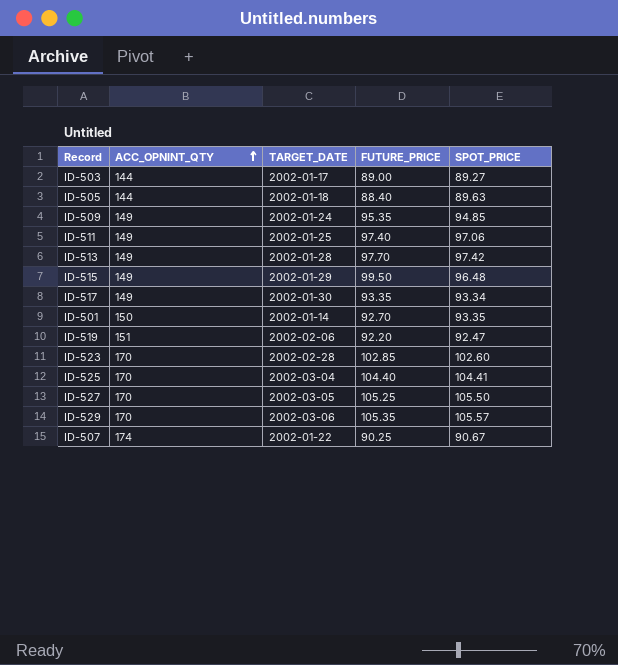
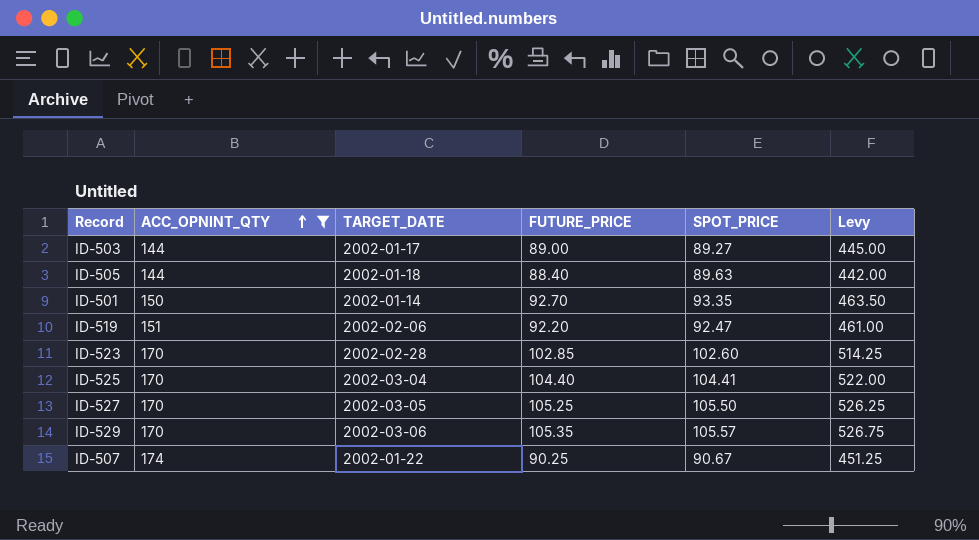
filter: none -> ACC_OPNINT_QTY != 149
column Levy | formula: none -> [FUTURE_PRICE] * 5

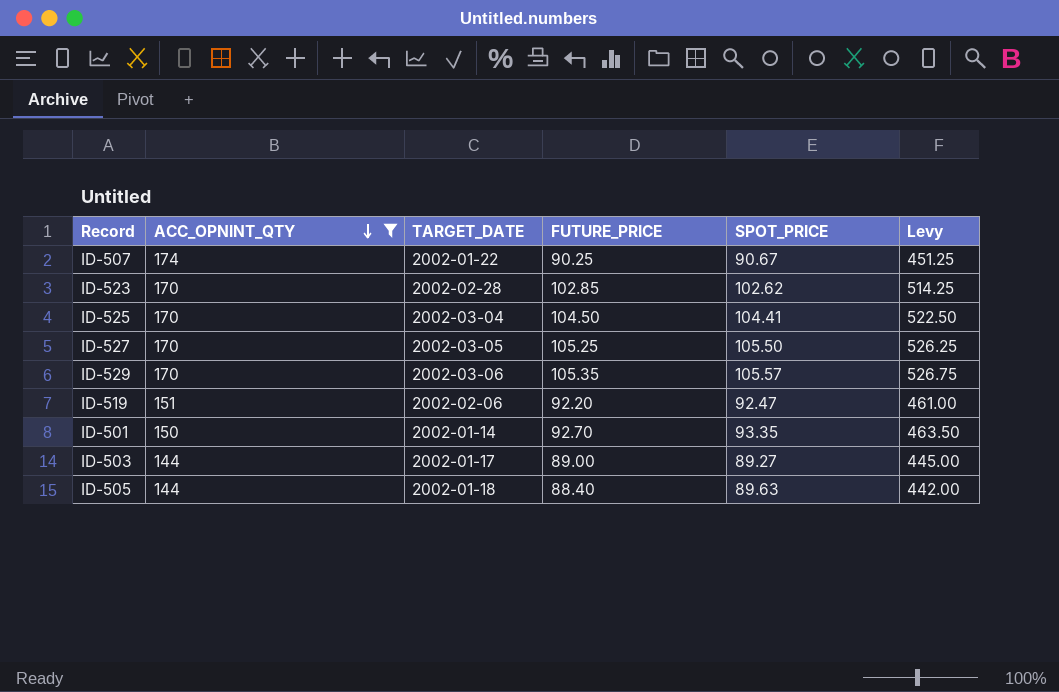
row order: ACC_OPNINT_QTY ascending -> ACC_OPNINT_QTY descending
ID-523 | SPOT_PRICE: 102.60 -> 102.62
ID-525 | FUTURE_PRICE: 104.40 -> 104.50
ID-525 | Levy: 522.00 -> 522.50

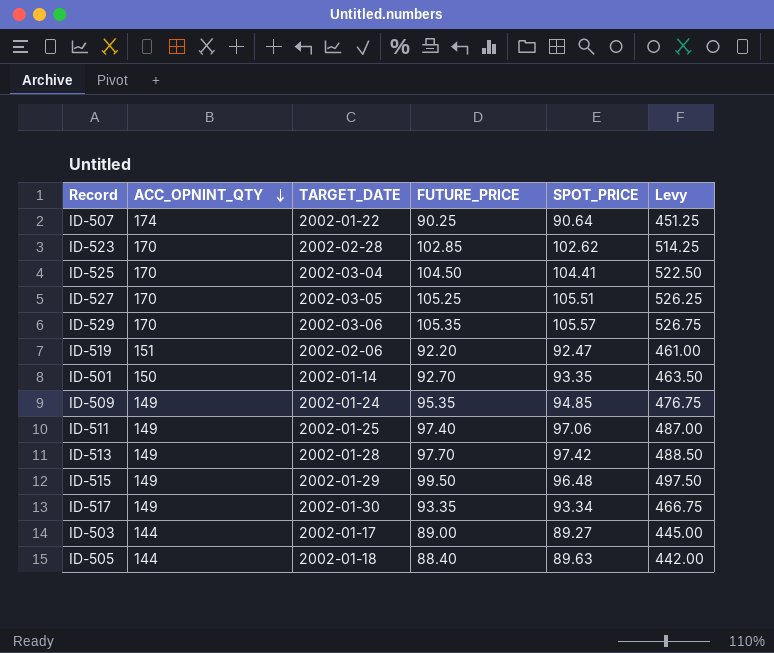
filter: ACC_OPNINT_QTY != 149 -> none
ID-507 | SPOT_PRICE: 90.67 -> 90.64
ID-527 | SPOT_PRICE: 105.50 -> 105.51

